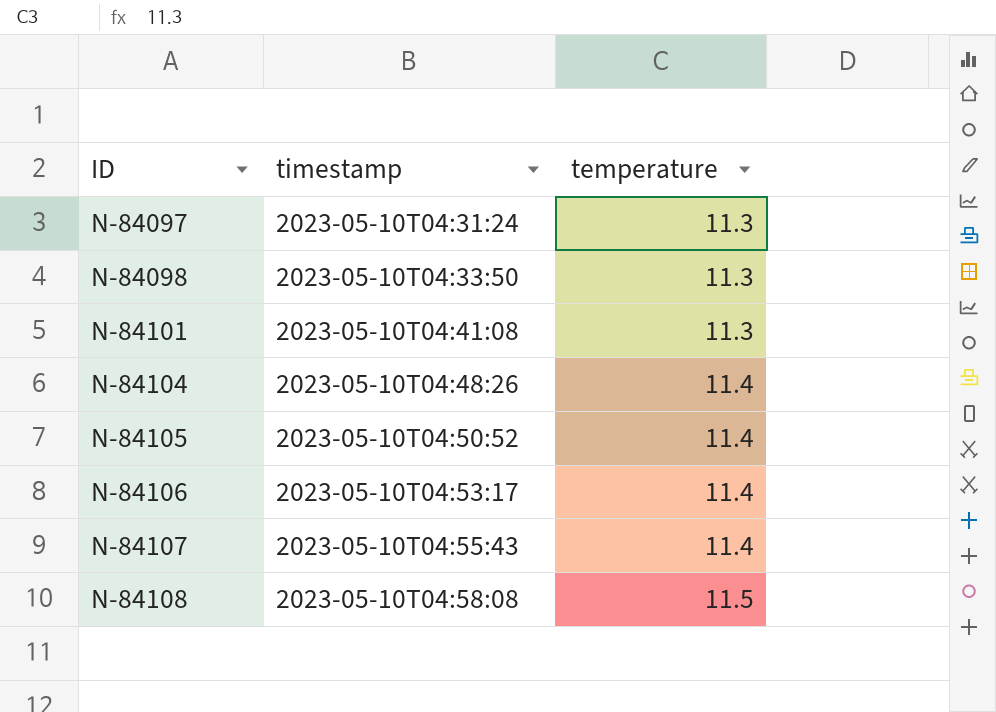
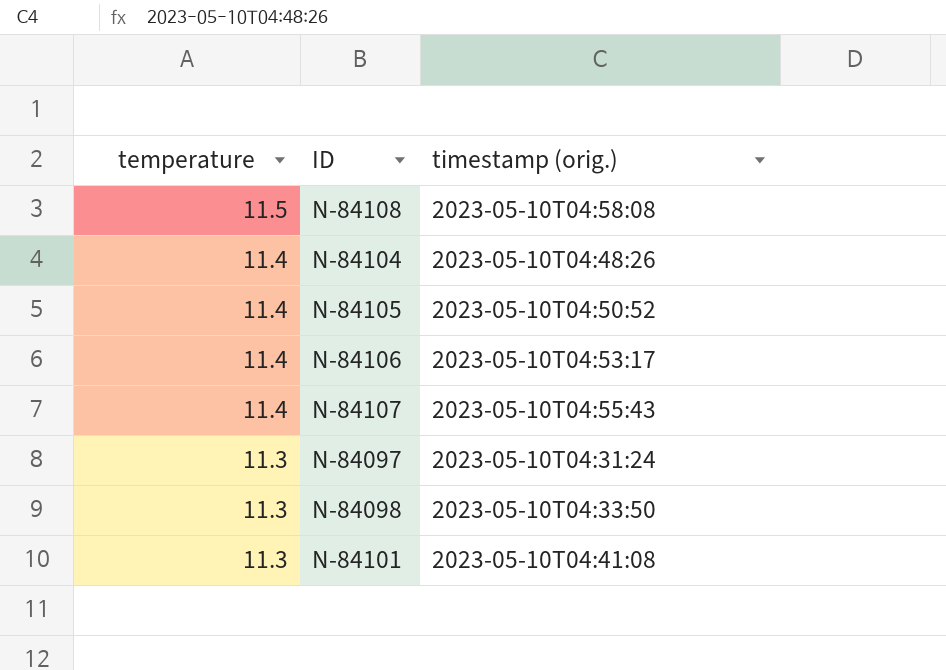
row order: ID ascending -> temperature descending
column temperature | position: 3 -> 1
column name: timestamp -> timestamp (orig.)

